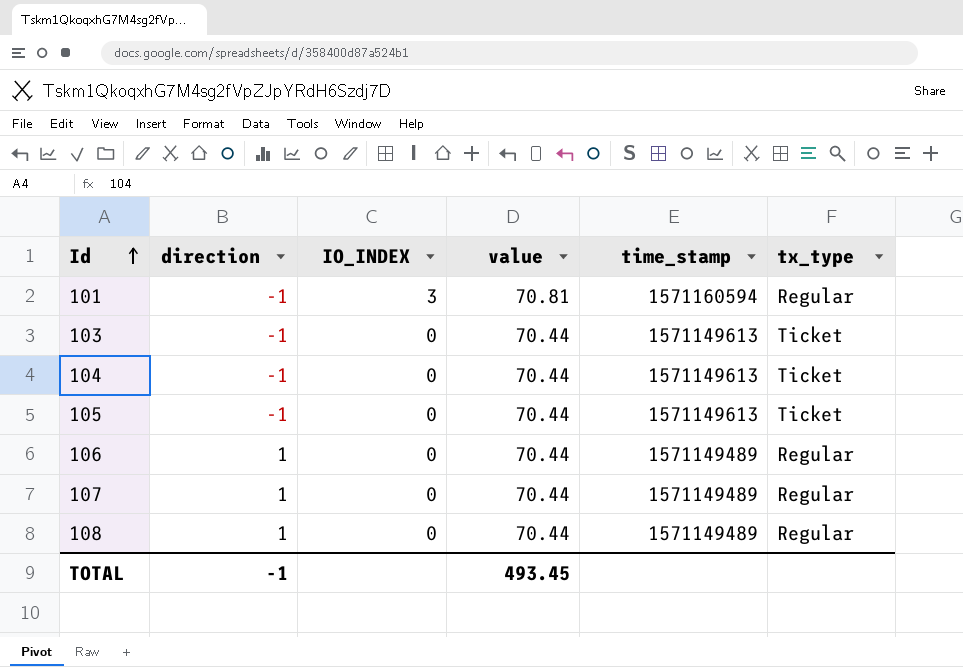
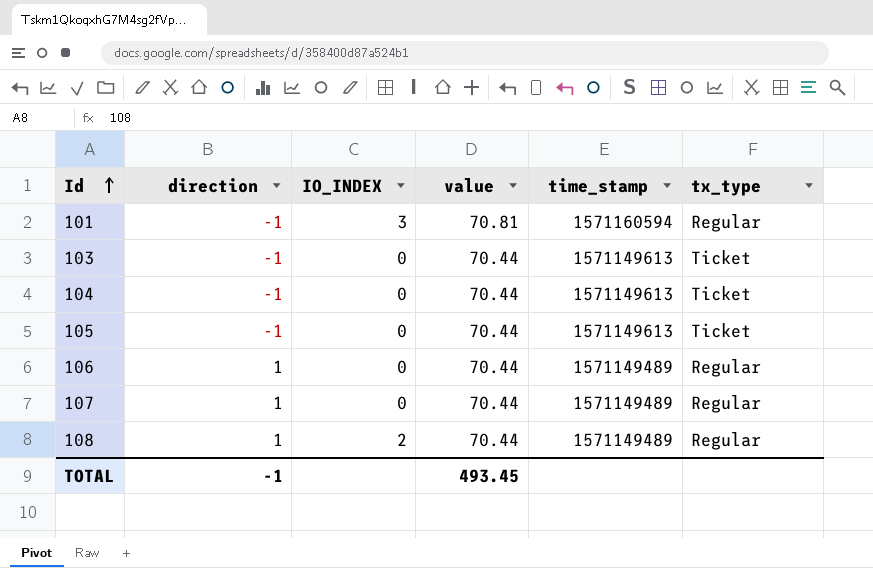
108 | IO_INDEX: 0 -> 2

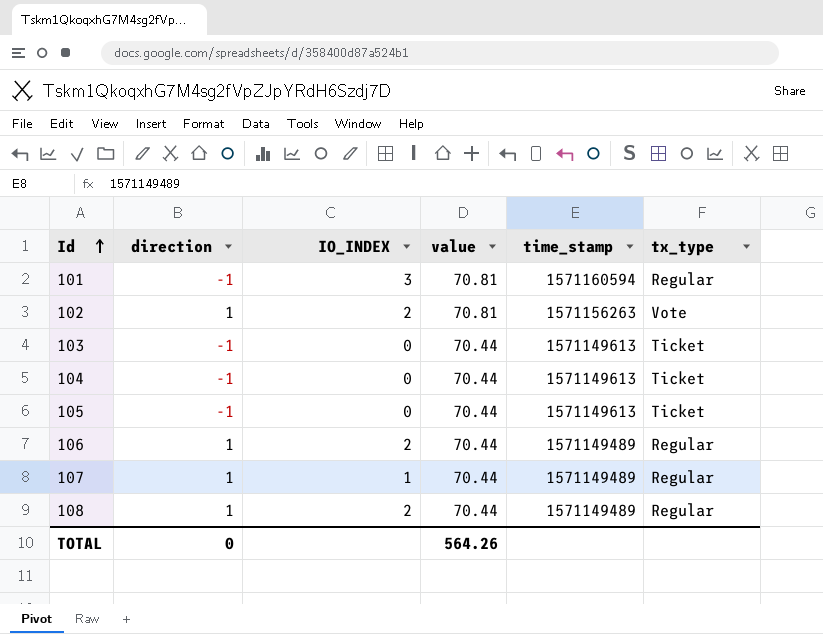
row 102: none -> 1 | 2 | 70.81 | 1571156263 | Vote
106 | IO_INDEX: 0 -> 2
107 | IO_INDEX: 0 -> 1
TOTAL | direction: -1 -> 0
TOTAL | value: 493.45 -> 564.26

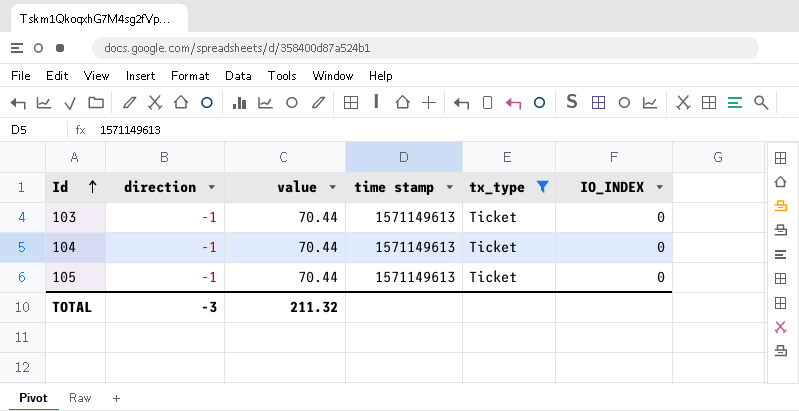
filter: none -> tx_type = Ticket
column name: time_stamp -> time stamp
column IO_INDEX | position: 3 -> 6
TOTAL | direction: 0 -> -3
TOTAL | value: 564.26 -> 211.32

